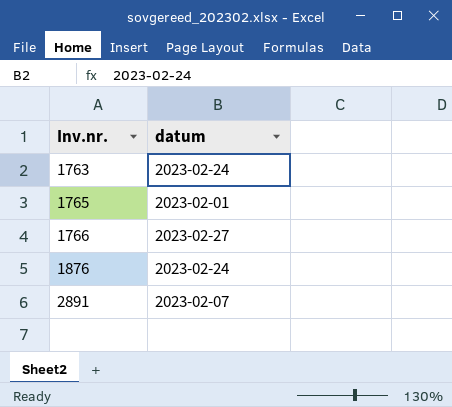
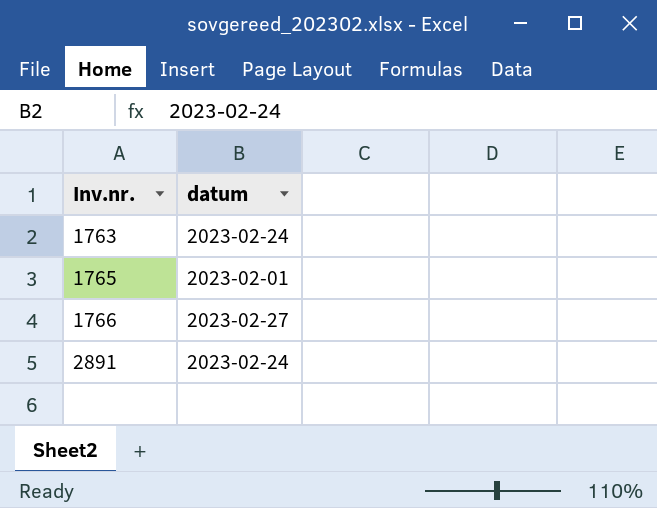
row 1876: 2023-02-24 -> none
2891 | datum: 2023-02-07 -> 2023-02-24

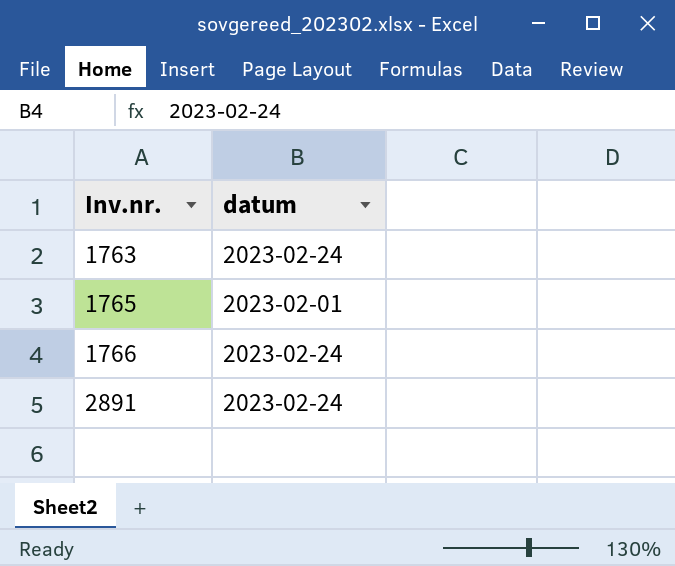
1766 | datum: 2023-02-27 -> 2023-02-24

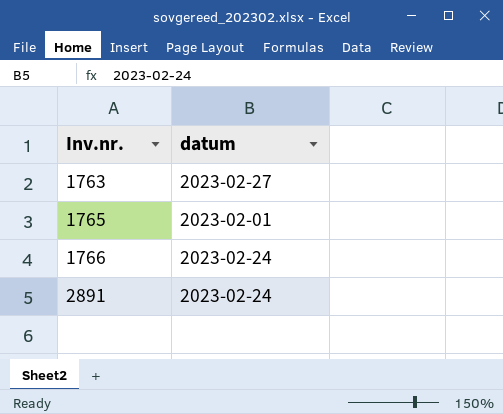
1763 | datum: 2023-02-24 -> 2023-02-27

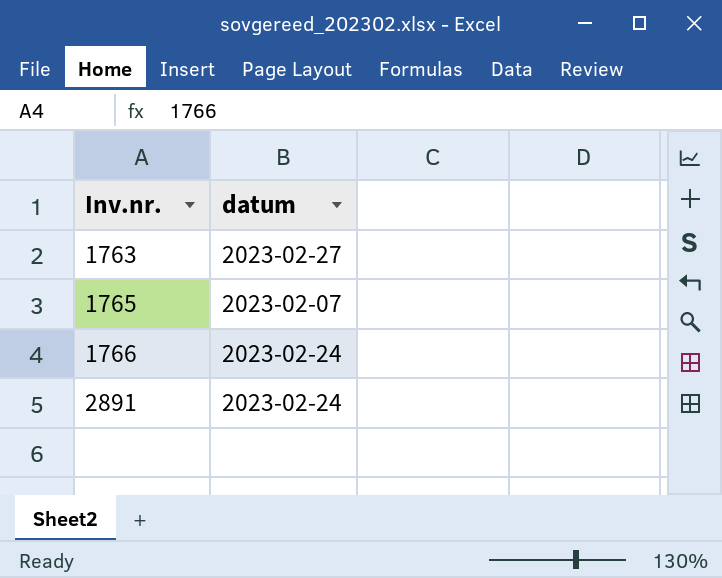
1765 | datum: 2023-02-01 -> 2023-02-07

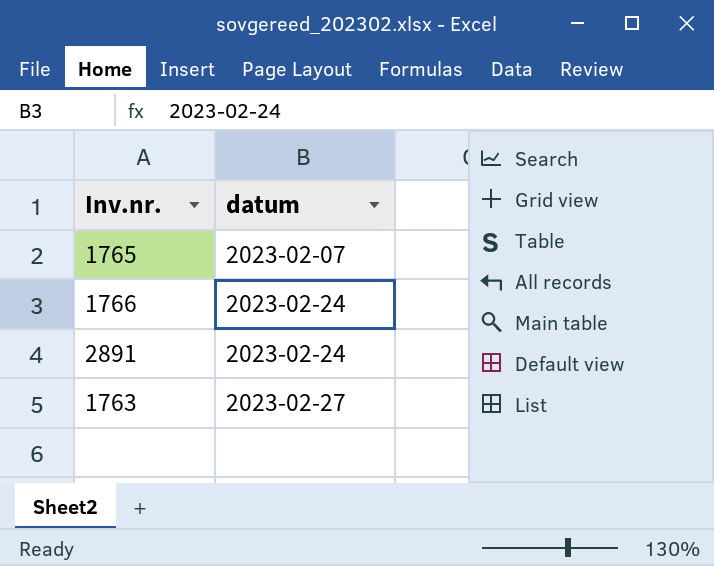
row order: Inv.nr. ascending -> datum ascending

